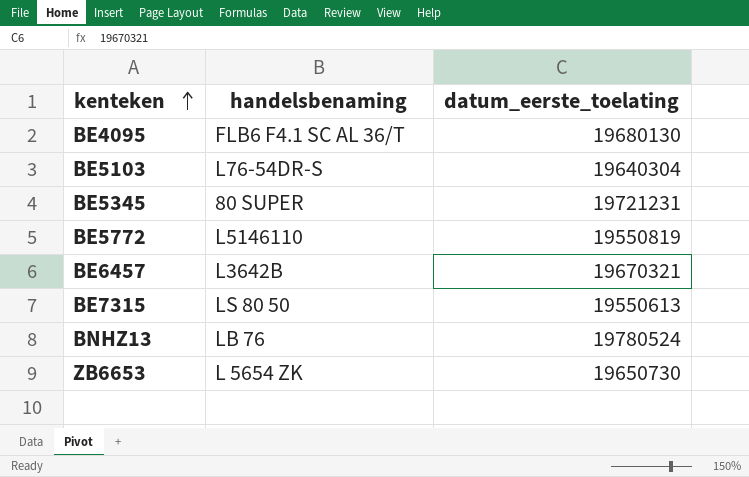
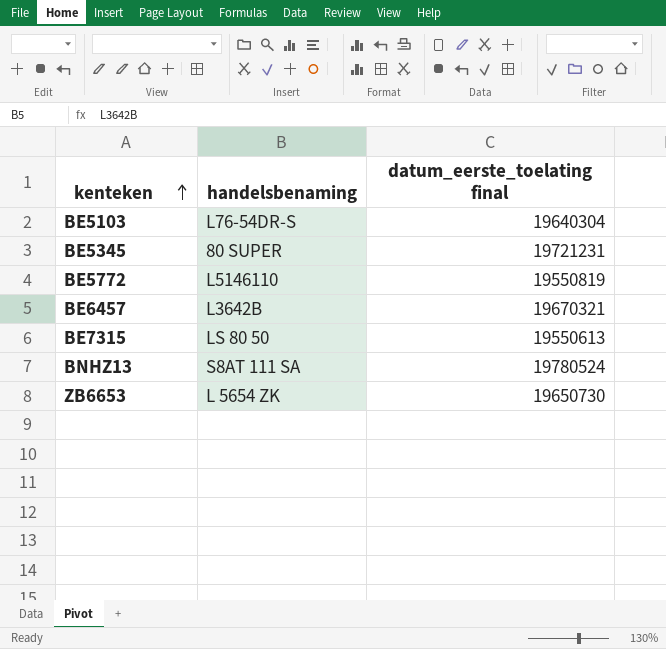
column name: datum_eerste_toelating -> datum_eerste_toelating final
row BE4095: FLB6 F4.1 SC AL 36/T | 19680130 -> none
BNHZ13 | handelsbenaming: LB 76 -> S8AT 111 SA

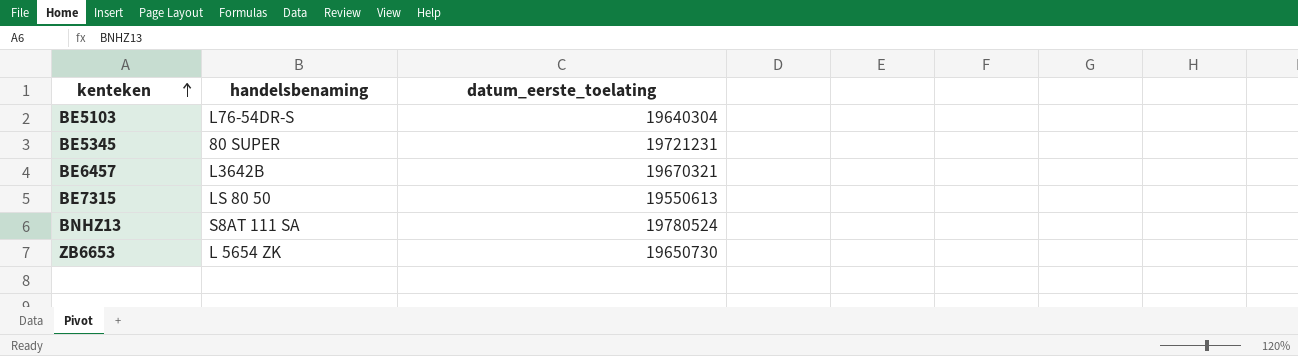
column name: datum_eerste_toelating final -> datum_eerste_toelating
row BE5772: L5146110 | 19550819 -> none

